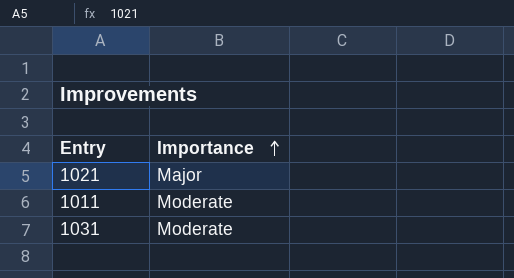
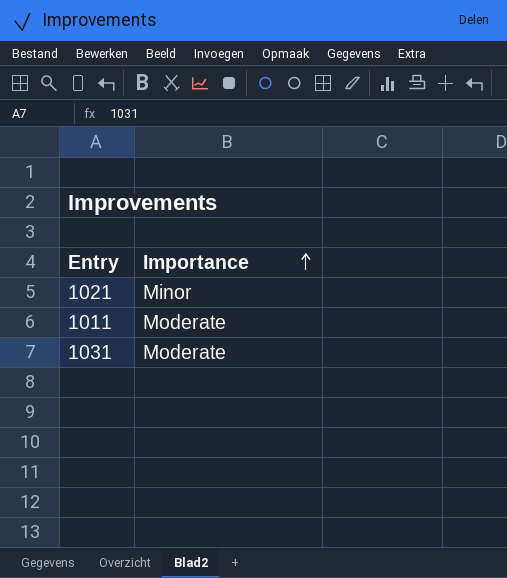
1021 | Importance: Major -> Minor

